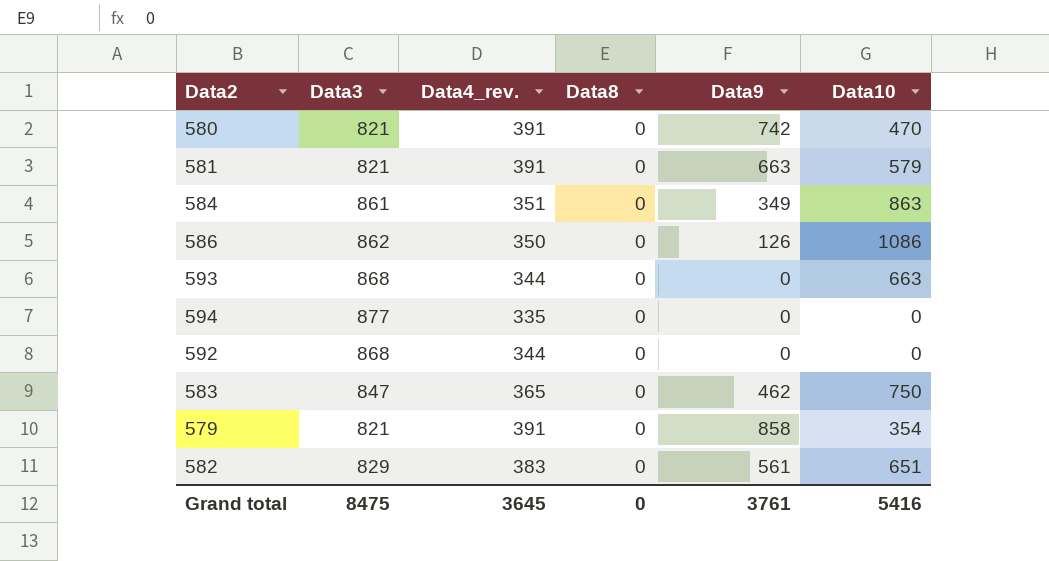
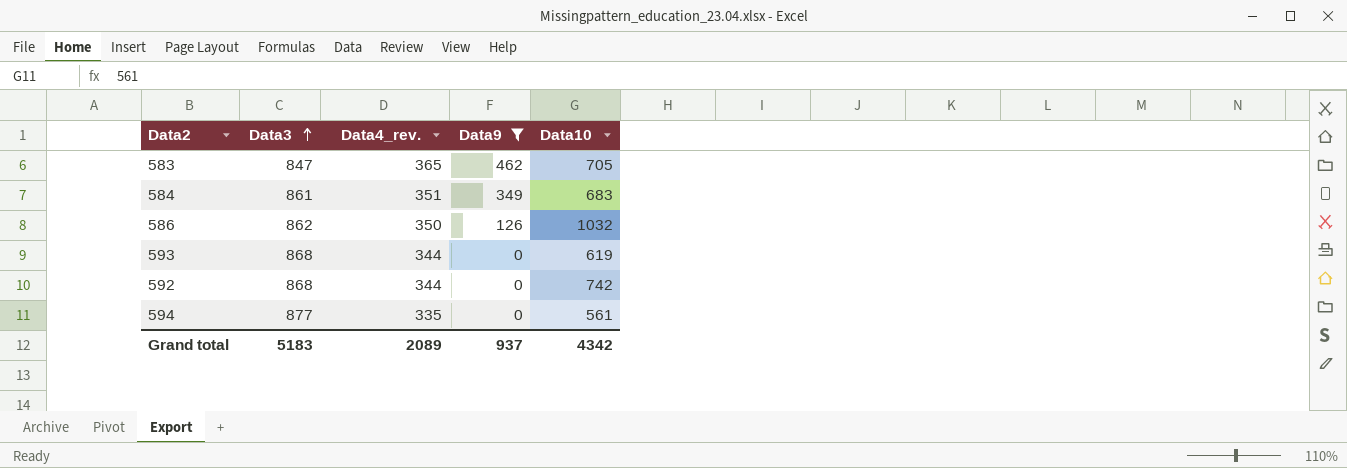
filter: none -> Data9 <= 462
row order: none -> Data3 ascending
column Data8 | position: 4 -> none
583 | Data10: 750 -> 705
584 | Data10: 863 -> 683
586 | Data10: 1086 -> 1032
593 | Data10: 663 -> 619
592 | Data10: 0 -> 742
594 | Data10: 0 -> 561
Grand total | Data3: 8475 -> 5183
Grand total | Data4_rev.: 3645 -> 2089
Grand total | Data9: 3761 -> 937
Grand total | Data10: 5416 -> 4342

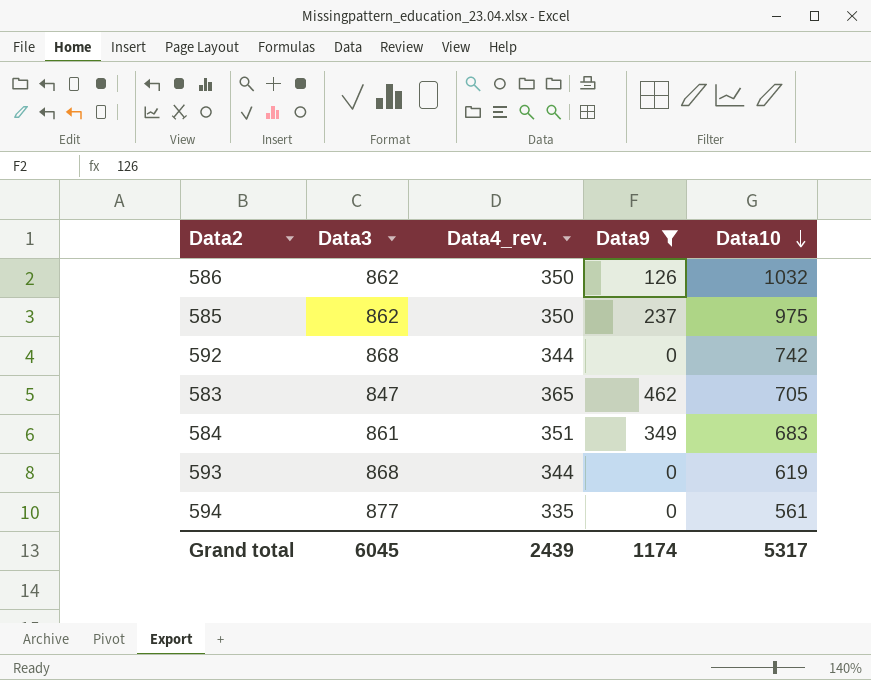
row order: Data3 ascending -> Data10 descending
row 585: none -> 862 | 350 | 237 | 975
Grand total | Data3: 5183 -> 6045
Grand total | Data4_rev.: 2089 -> 2439
Grand total | Data9: 937 -> 1174
Grand total | Data10: 4342 -> 5317

